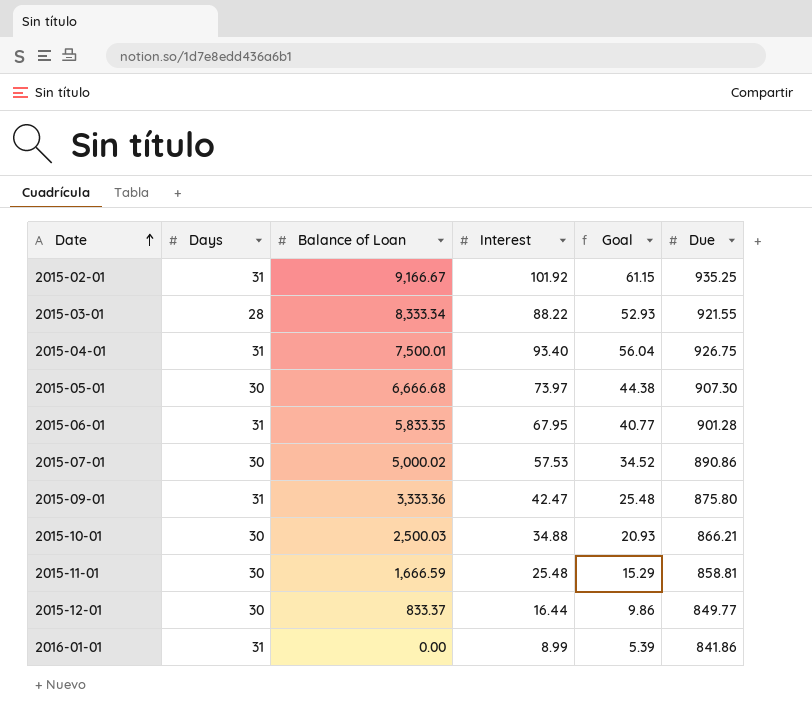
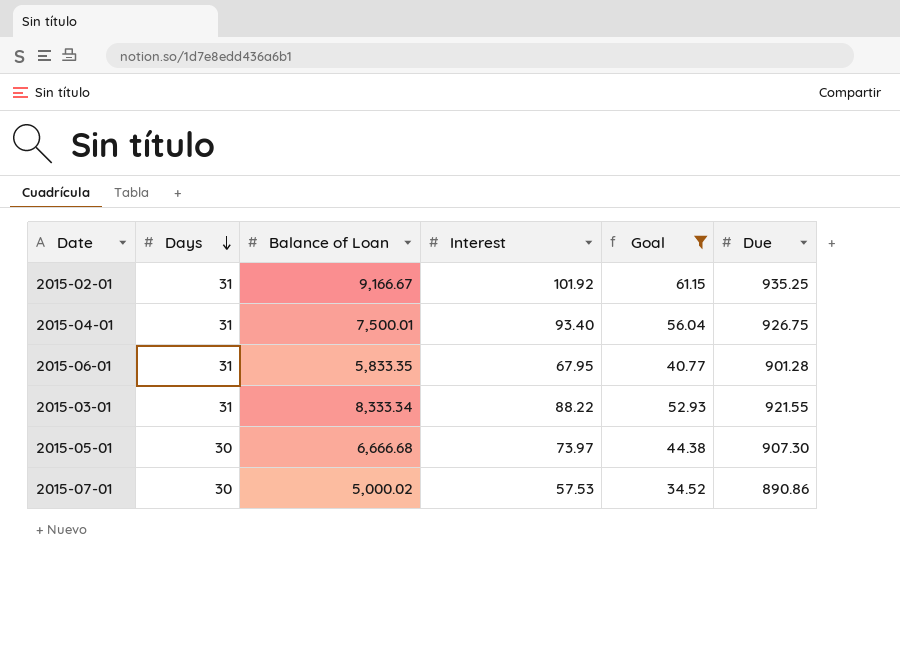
filter: none -> Goal >= 34.52
row order: Date ascending -> Days descending
2015-03-01 | Days: 28 -> 31

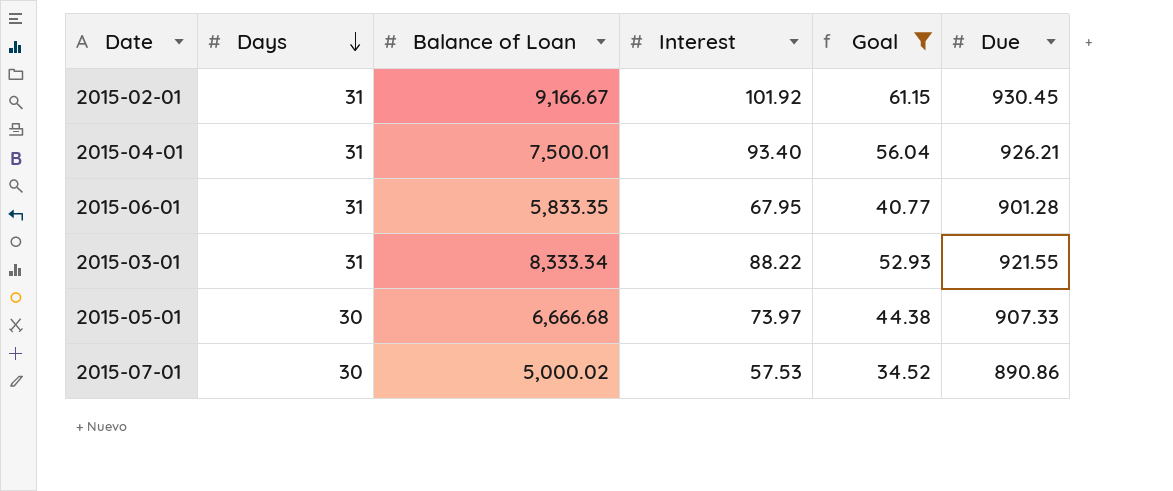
2015-02-01 | Due: 935.25 -> 930.45
2015-04-01 | Due: 926.75 -> 926.21
2015-05-01 | Due: 907.30 -> 907.33

